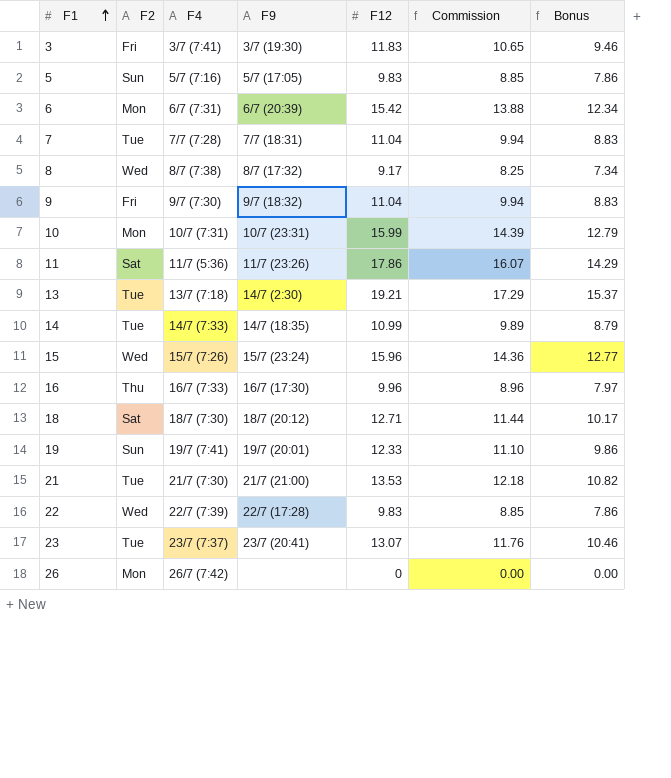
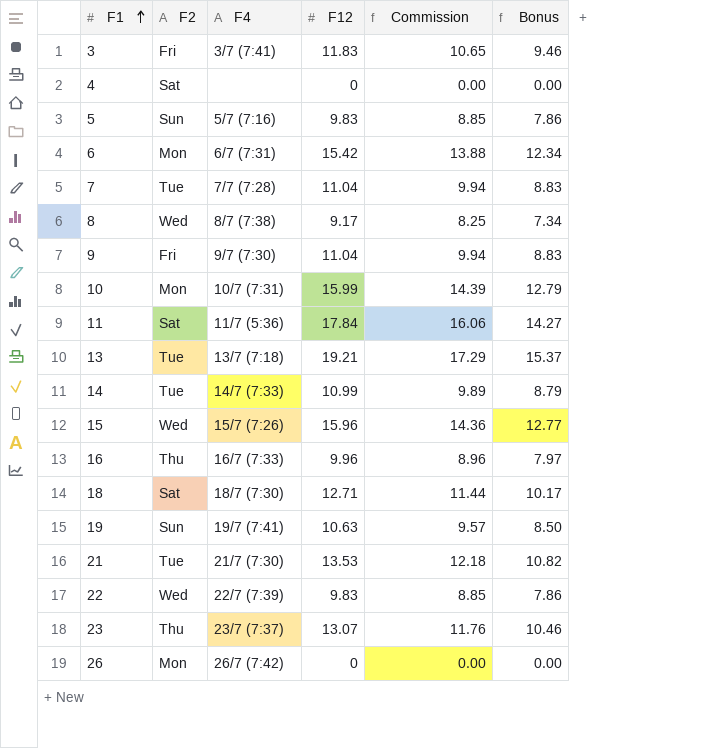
column F9 | position: 4 -> none
row 4: none -> Sat | none | 0 | 0.00 | 0.00
11 | F12: 17.86 -> 17.84
11 | Commission: 16.07 -> 16.06
11 | Bonus: 14.29 -> 14.27
19 | F12: 12.33 -> 10.63
19 | Commission: 11.10 -> 9.57
19 | Bonus: 9.86 -> 8.50
23 | F2: Tue -> Thu

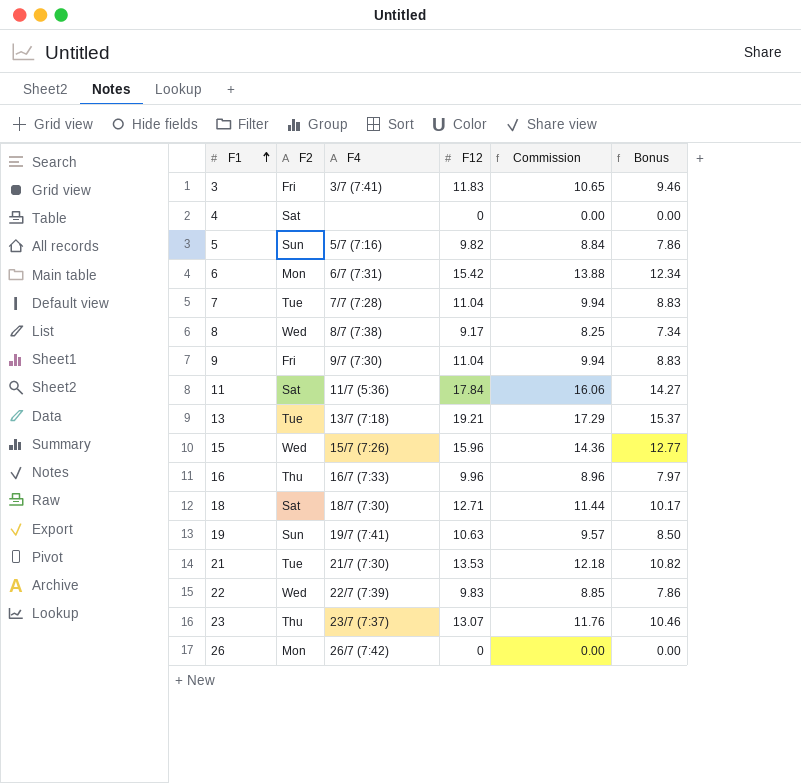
row 10: Mon | 10/7 (7:31) | 15.99 | 14.39 | 12.79 -> none
row 14: Tue | 14/7 (7:33) | 10.99 | 9.89 | 8.79 -> none
5 | F12: 9.83 -> 9.82
5 | Commission: 8.85 -> 8.84

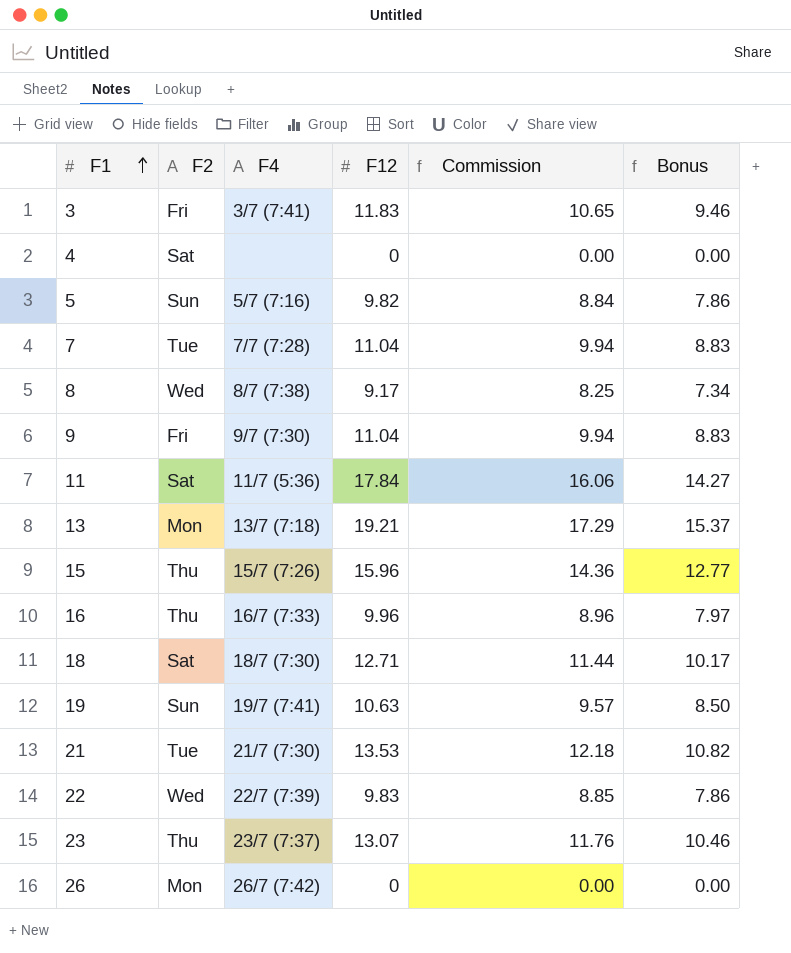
row 6: Mon | 6/7 (7:31) | 15.42 | 13.88 | 12.34 -> none
13 | F2: Tue -> Mon
15 | F2: Wed -> Thu

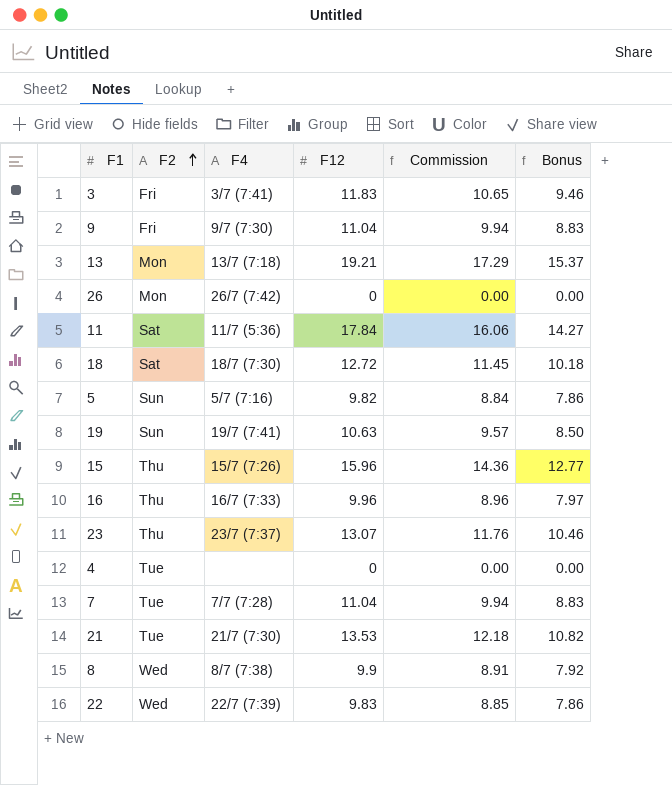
row order: F1 ascending -> F2 ascending
18 | F12: 12.71 -> 12.72
18 | Commission: 11.44 -> 11.45
18 | Bonus: 10.17 -> 10.18
4 | F2: Sat -> Tue
8 | F12: 9.17 -> 9.9
8 | Commission: 8.25 -> 8.91
8 | Bonus: 7.34 -> 7.92

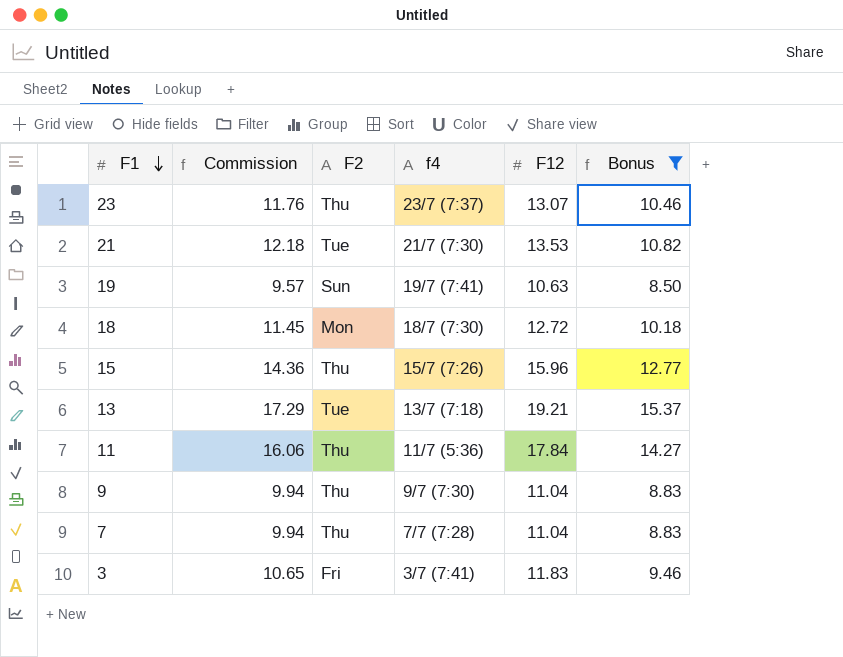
filter: none -> Bonus >= 8.50
row order: F2 ascending -> F1 descending
column Commission | position: 5 -> 2
column name: F4 -> f4
18 | F2: Sat -> Mon
13 | F2: Mon -> Tue
11 | F2: Sat -> Thu
9 | F2: Fri -> Thu
7 | F2: Tue -> Thu

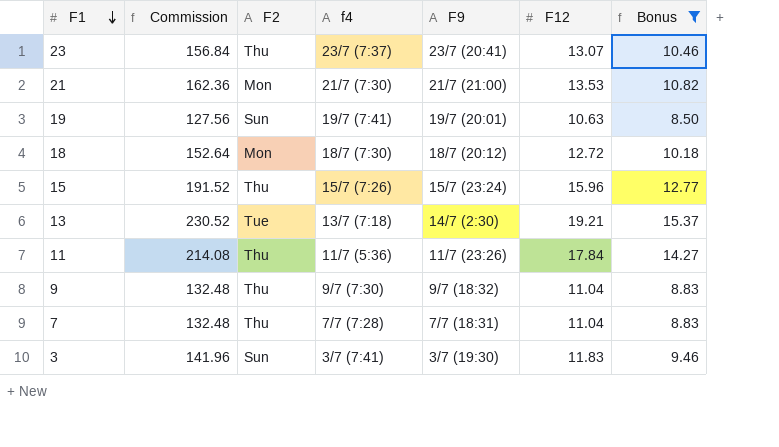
column Commission | formula: [F12] * 0.9 -> [F12] * 12
column F9 | position: none -> 5
21 | F2: Tue -> Mon
3 | F2: Fri -> Sun

